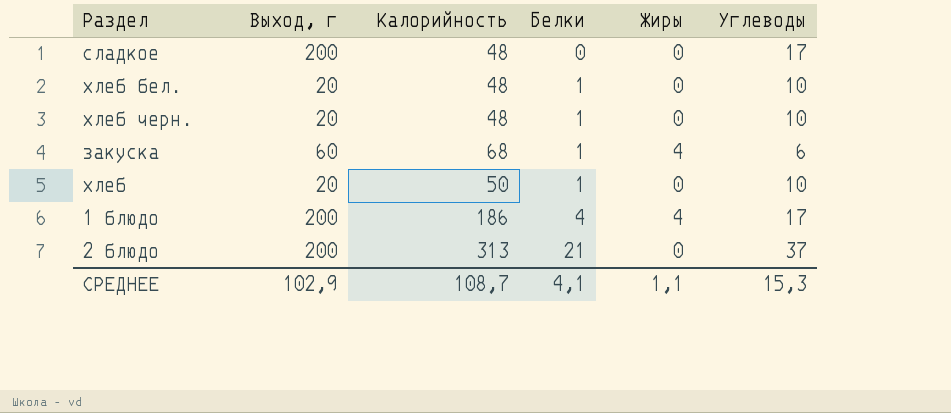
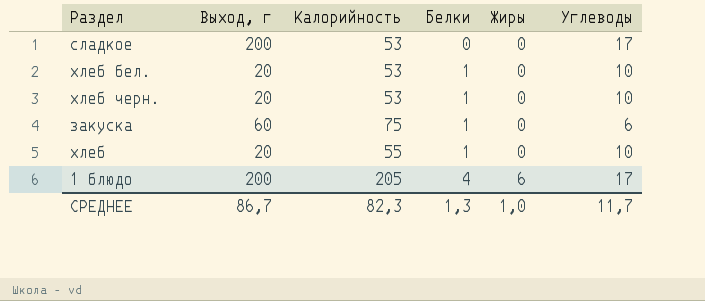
row 2 блюдо: 200 | 313 | 21 | 0 | 37 -> none
сладкое | Калорийность: 48 -> 53
хлеб бел. | Калорийность: 48 -> 53
хлеб черн. | Калорийность: 48 -> 53
закуска | Калорийность: 68 -> 75
закуска | Жиры: 4 -> 0
хлеб | Калорийность: 50 -> 55
1 блюдо | Калорийность: 186 -> 205
1 блюдо | Жиры: 4 -> 6
СРЕДНЕЕ | Выход, г: 102,9 -> 86,7
СРЕДНЕЕ | Калорийность: 108,7 -> 82,3
СРЕДНЕЕ | Белки: 4,1 -> 1,3
СРЕДНЕЕ | Жиры: 1,1 -> 1,0
СРЕДНЕЕ | Углеводы: 15,3 -> 11,7

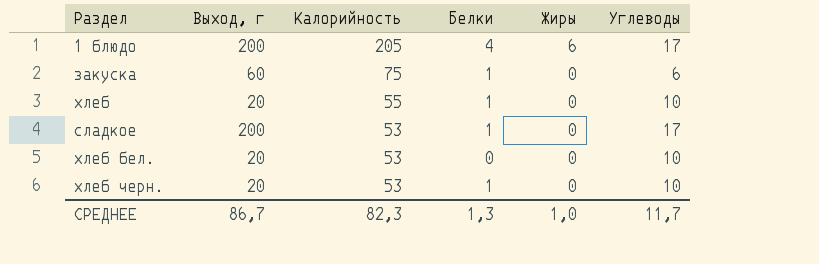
row order: Белки ascending -> Калорийность descending
сладкое | Белки: 0 -> 1
хлеб бел. | Белки: 1 -> 0

